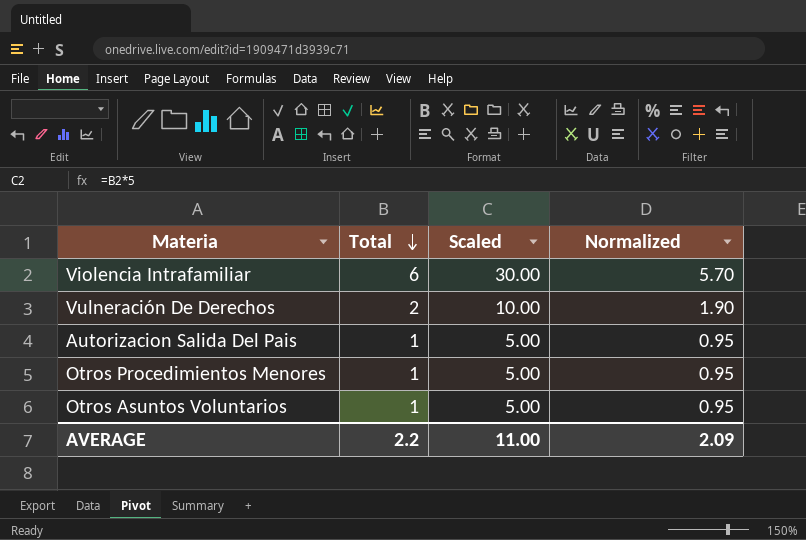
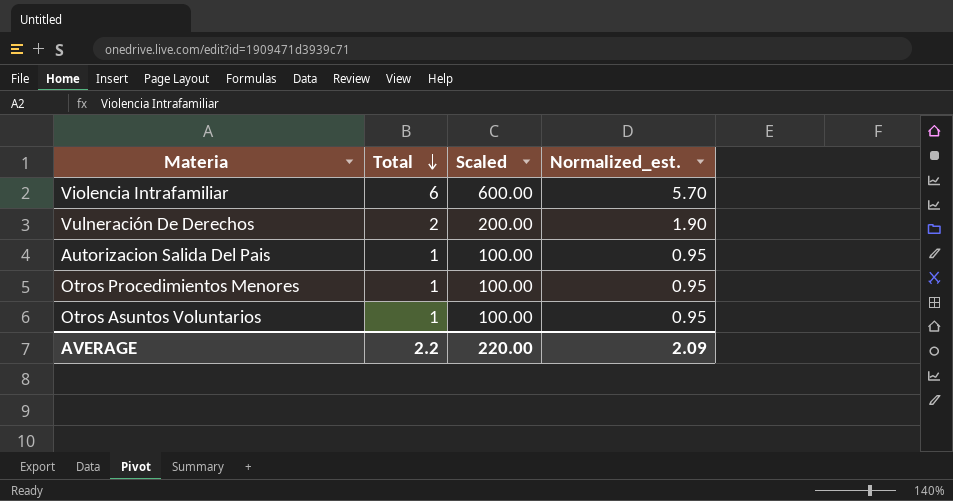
column Scaled | formula: [Total] * 5 -> [Total] * 100
column name: Normalized -> Normalized_est.
AVERAGE | Scaled: 11.00 -> 220.00

